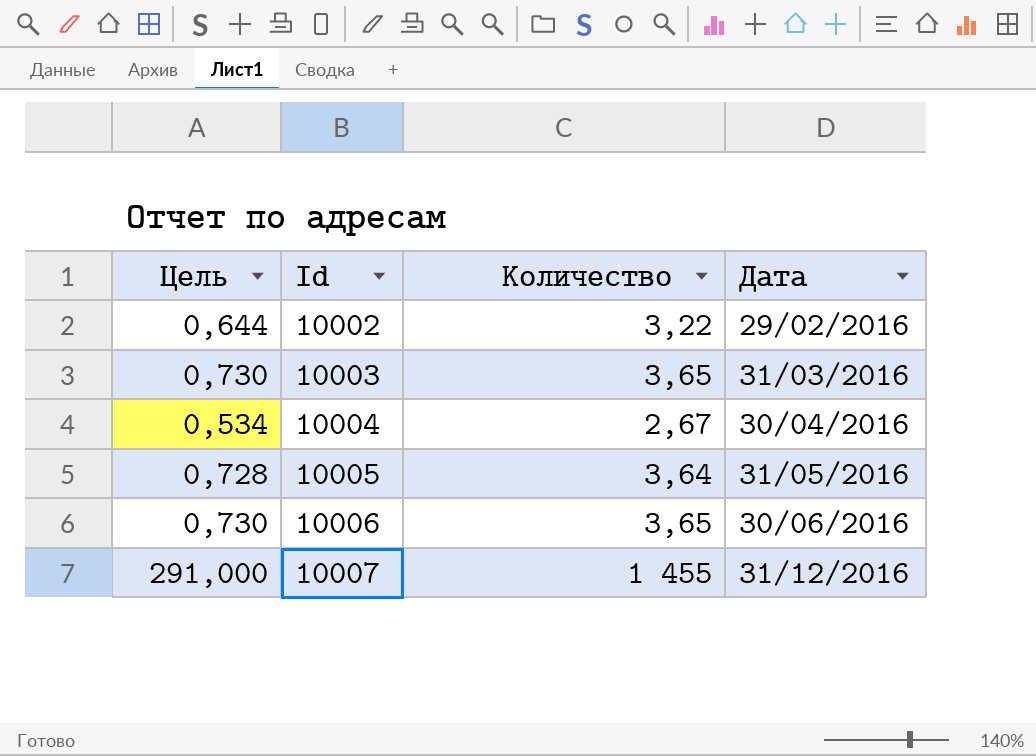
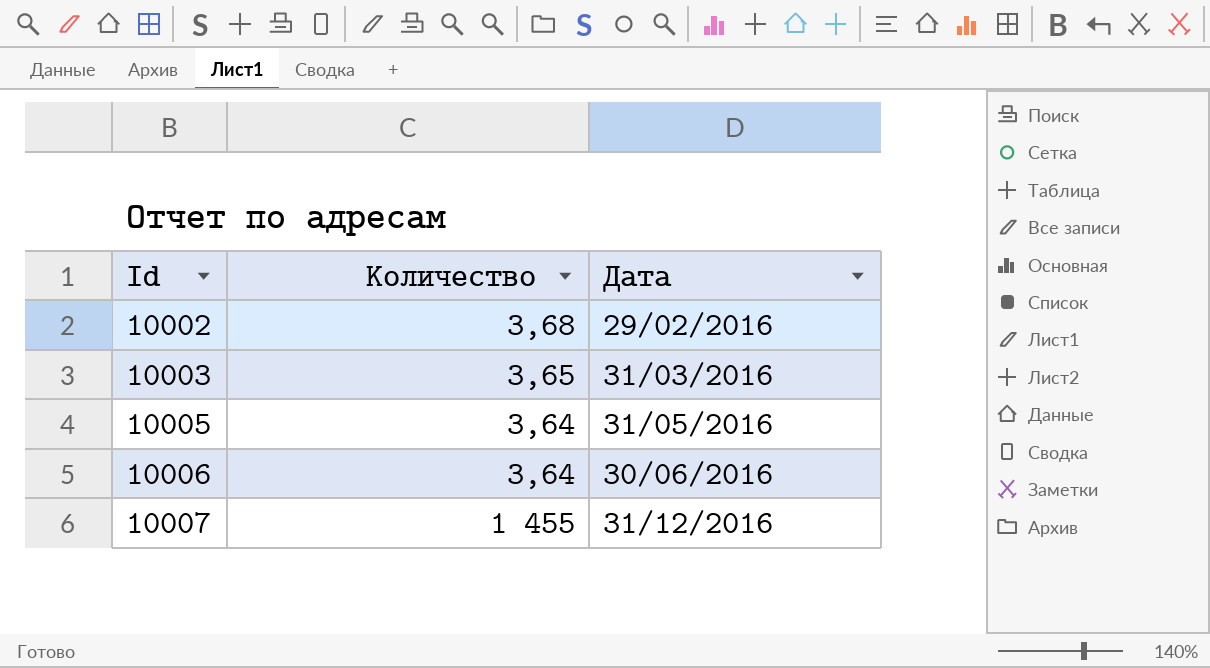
column Цель | formula: [Количество] * 0,2 -> none
row 10004: 0,534 | 2,67 | 30/04/2016 -> none
10002 | Количество: 3,22 -> 3,68
10006 | Количество: 3,65 -> 3,64

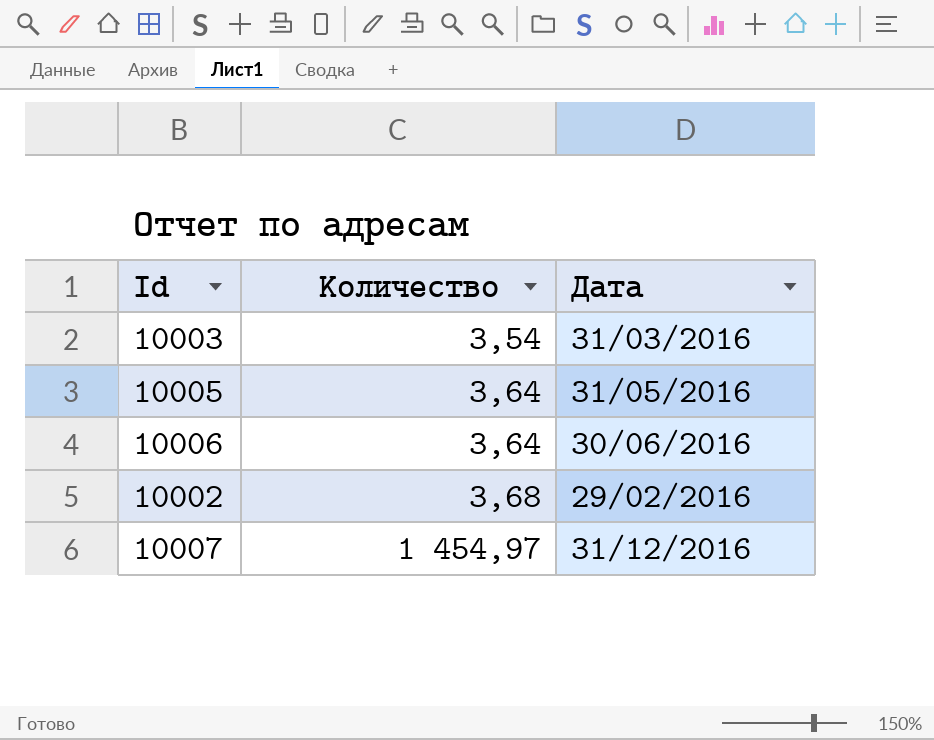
row order: Id ascending -> Количество ascending
10003 | Количество: 3,65 -> 3,54
10007 | Количество: 1 455 -> 1 454,97

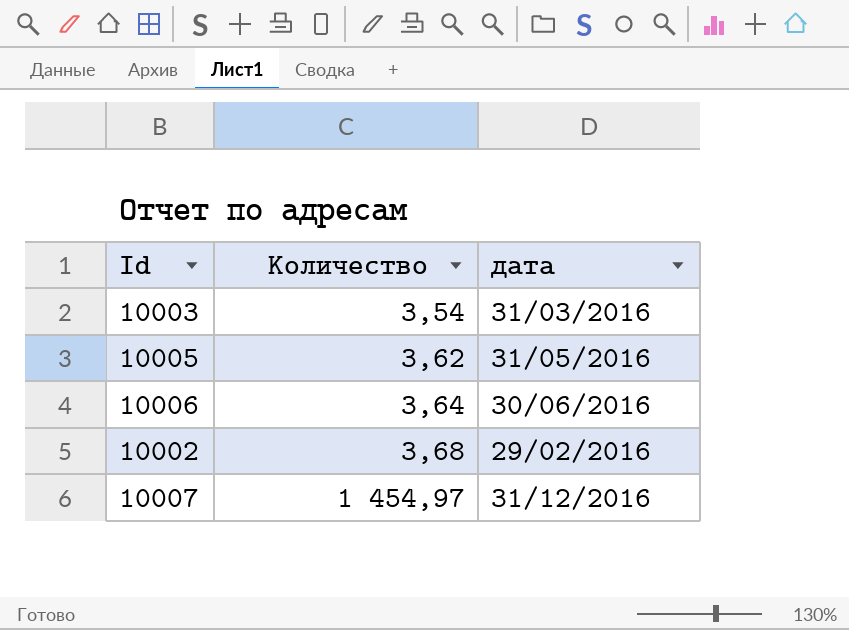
column name: Дата -> дата
10005 | Количество: 3,64 -> 3,62

